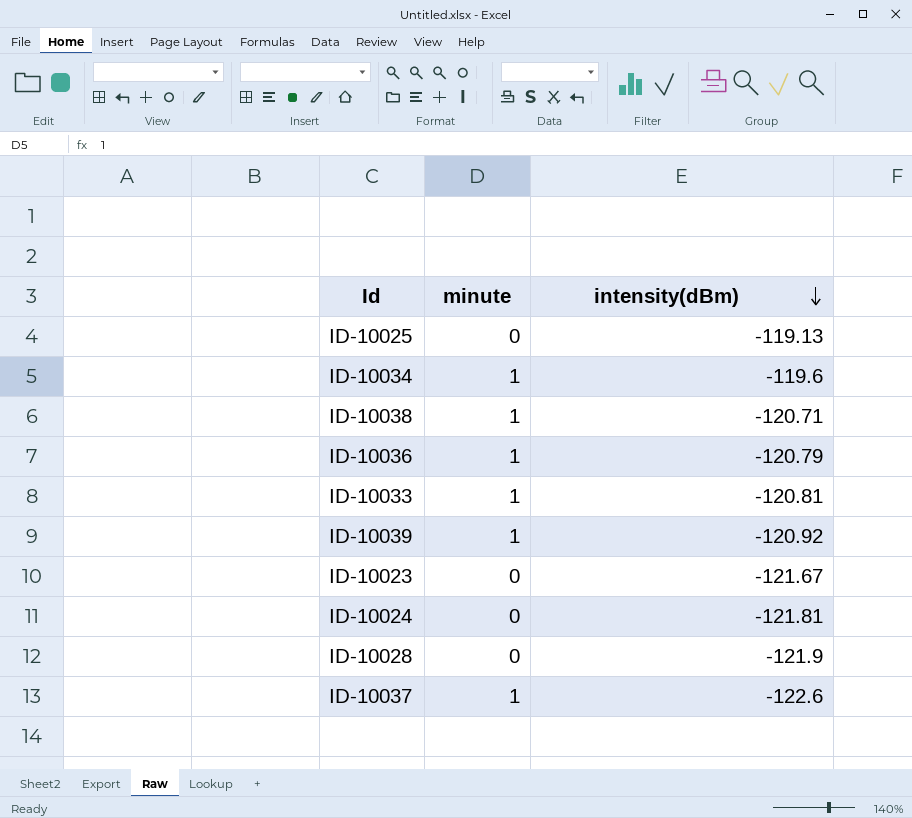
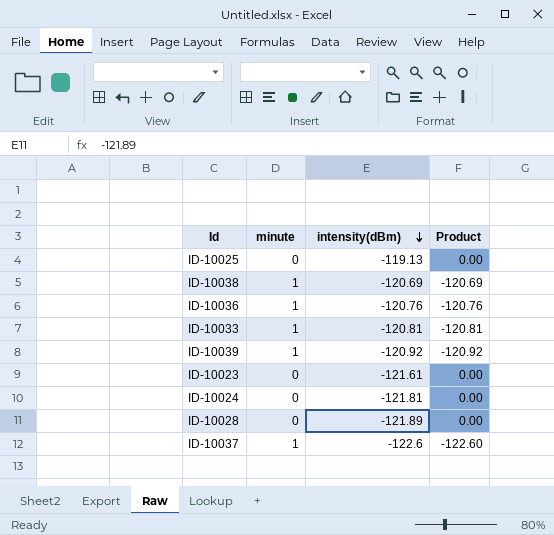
column Product | formula: none -> [minute] * [intensity(dBm)]
row ID-10034: 1 | -119.6 -> none
ID-10038 | intensity(dBm): -120.71 -> -120.69
ID-10036 | intensity(dBm): -120.79 -> -120.76
ID-10023 | intensity(dBm): -121.67 -> -121.61
ID-10028 | intensity(dBm): -121.9 -> -121.89

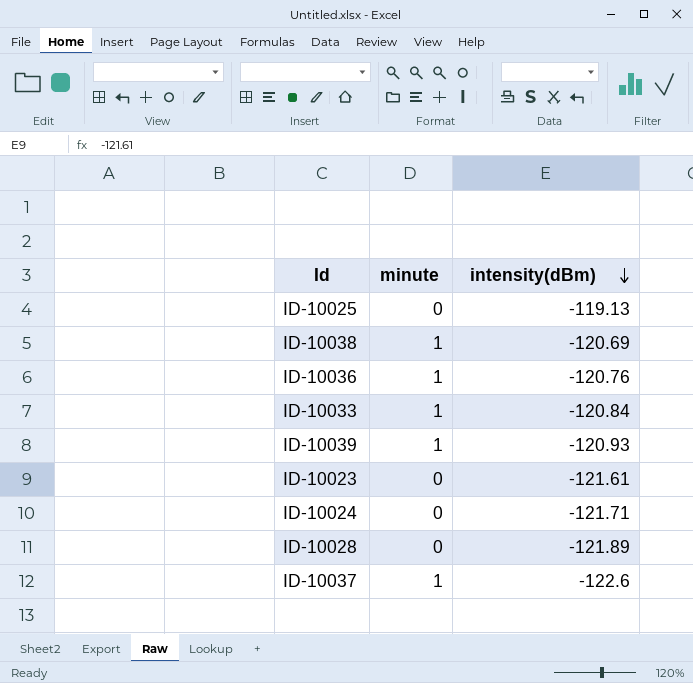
column Product | formula: [minute] * [intensity(dBm)] -> none
ID-10033 | intensity(dBm): -120.81 -> -120.84
ID-10039 | intensity(dBm): -120.92 -> -120.93
ID-10024 | intensity(dBm): -121.81 -> -121.71

